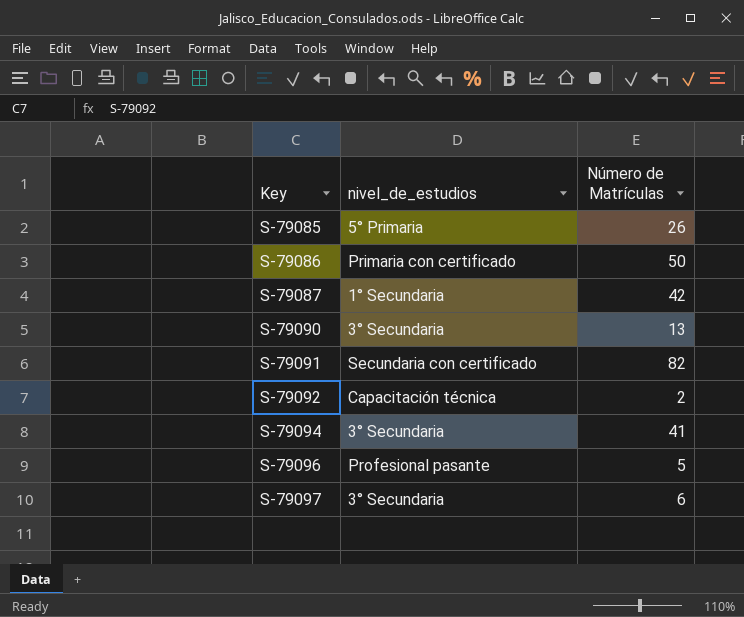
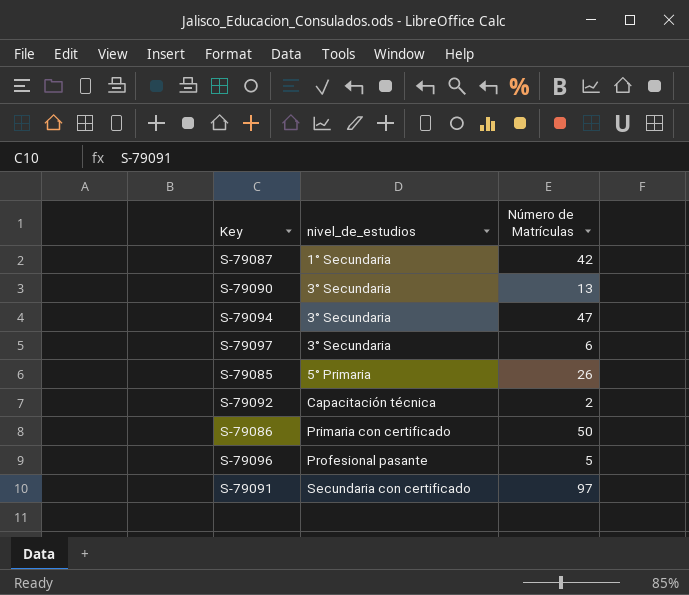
row order: Key ascending -> nivel_de_estudios ascending
S-79094 | Número de Matrículas: 41 -> 47
S-79091 | Número de Matrículas: 82 -> 97

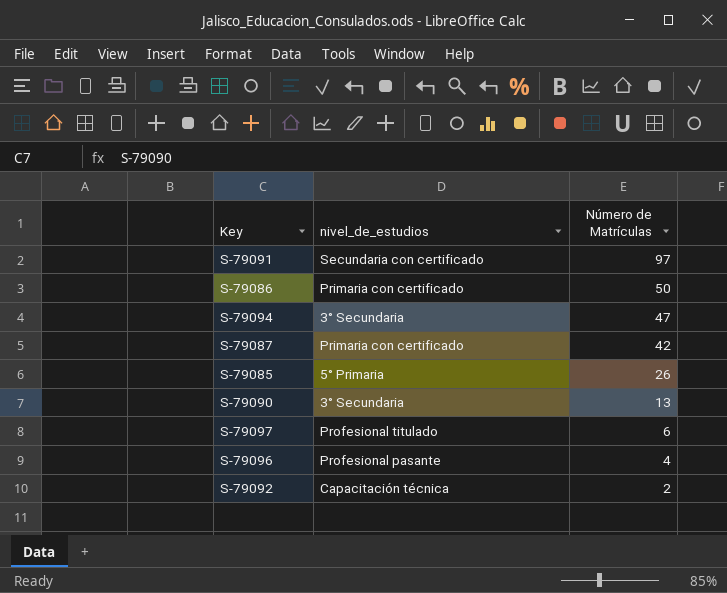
row order: nivel_de_estudios ascending -> Número de Matrículas descending
S-79087 | nivel_de_estudios: 1° Secundaria -> Primaria con certificado
S-79097 | nivel_de_estudios: 3° Secundaria -> Profesional titulado
S-79096 | Número de Matrículas: 5 -> 4

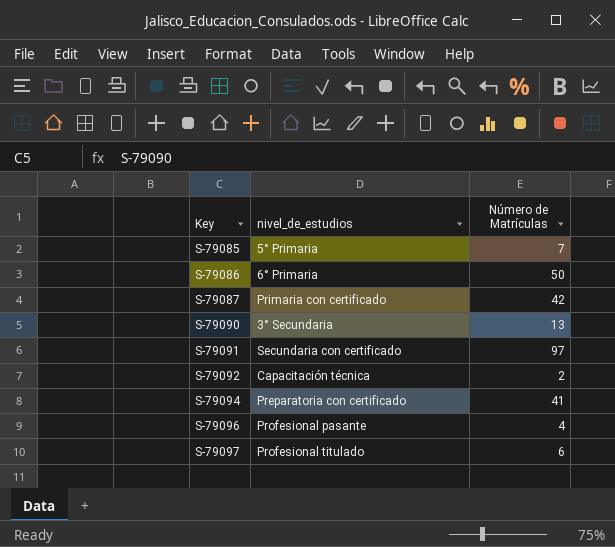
row order: Número de Matrículas descending -> Key ascending
S-79085 | Número de Matrículas: 26 -> 7
S-79086 | nivel_de_estudios: Primaria con certificado -> 6° Primaria
S-79094 | nivel_de_estudios: 3° Secundaria -> Preparatoria con certificado
S-79094 | Número de Matrículas: 47 -> 41

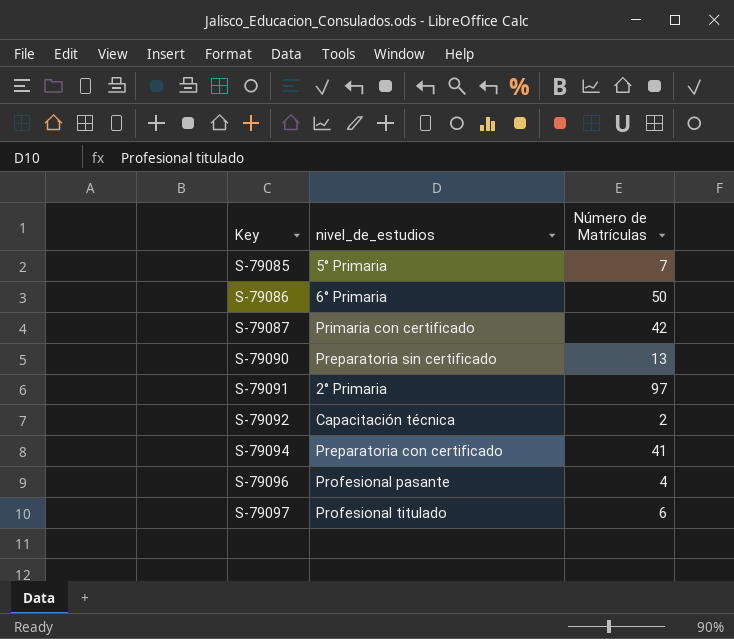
S-79090 | nivel_de_estudios: 3° Secundaria -> Preparatoria sin certificado
S-79091 | nivel_de_estudios: Secundaria con certificado -> 2° Primaria

